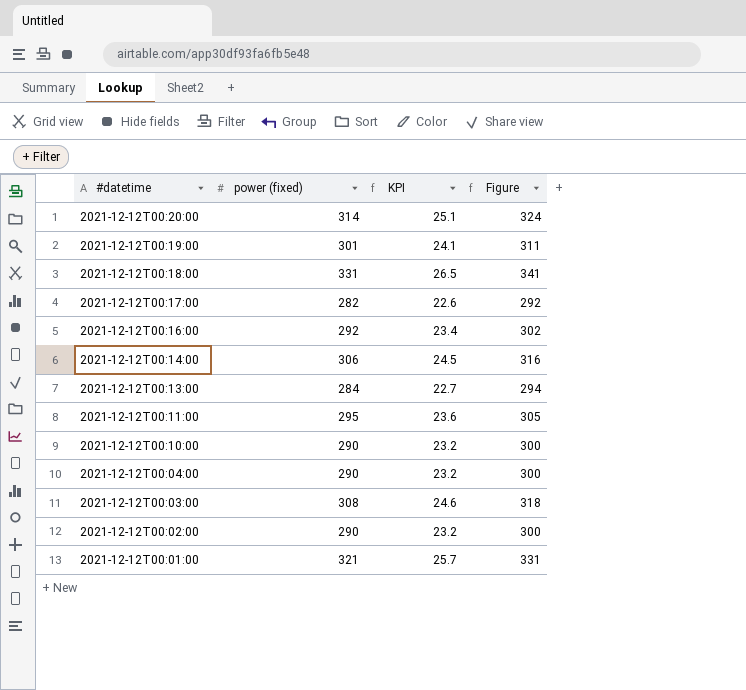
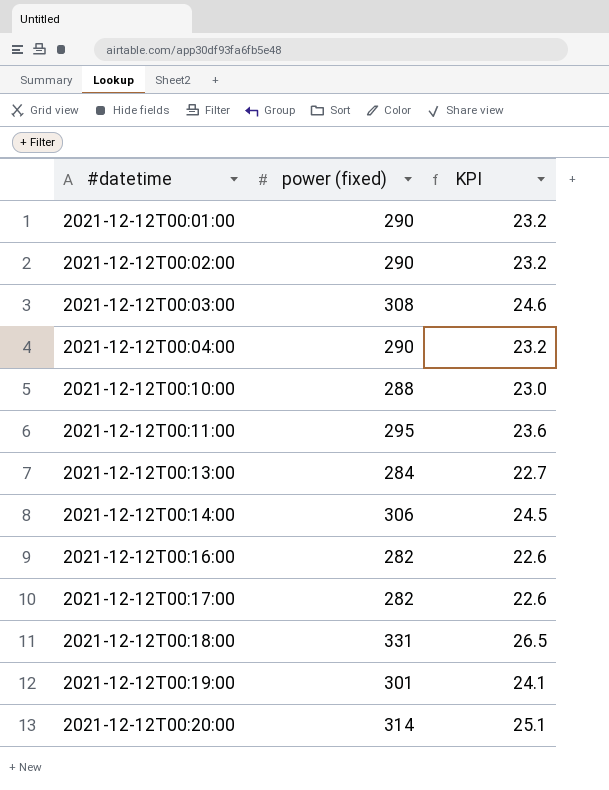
row order: #datetime descending -> #datetime ascending
column Figure | formula: [power (fixed)] + 10 -> none
2021-12-12T00:01:00 | power (fixed): 321 -> 290
2021-12-12T00:01:00 | KPI: 25.7 -> 23.2
2021-12-12T00:10:00 | power (fixed): 290 -> 288
2021-12-12T00:10:00 | KPI: 23.2 -> 23.0
2021-12-12T00:16:00 | power (fixed): 292 -> 282
2021-12-12T00:16:00 | KPI: 23.4 -> 22.6

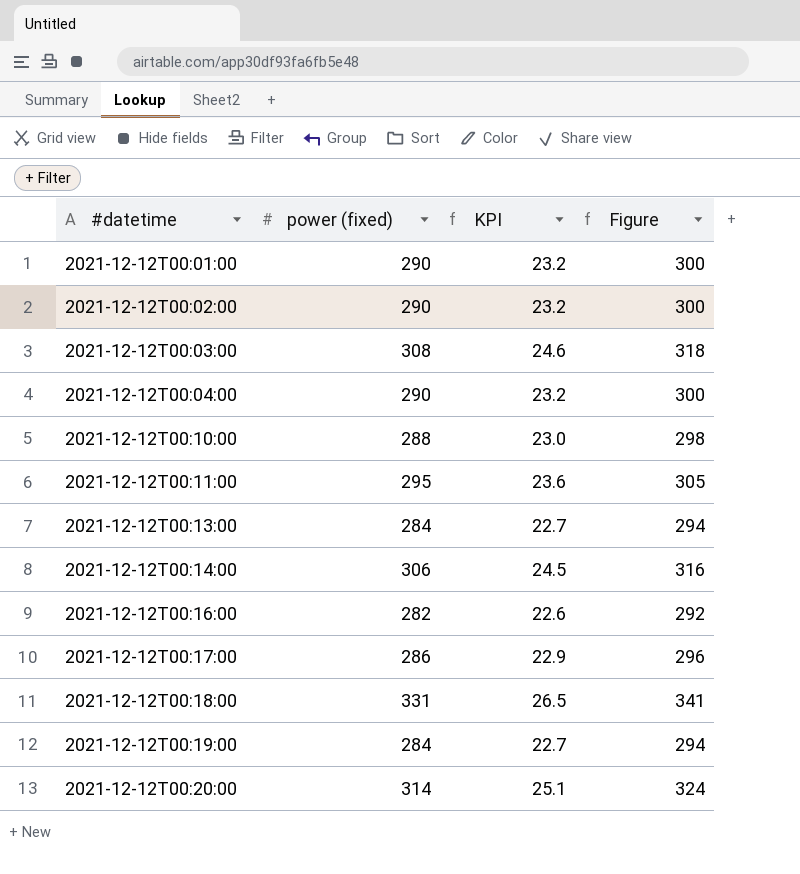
column Figure | formula: none -> [power (fixed)] + 10
2021-12-12T00:17:00 | power (fixed): 282 -> 286
2021-12-12T00:17:00 | KPI: 22.6 -> 22.9
2021-12-12T00:19:00 | power (fixed): 301 -> 284
2021-12-12T00:19:00 | KPI: 24.1 -> 22.7

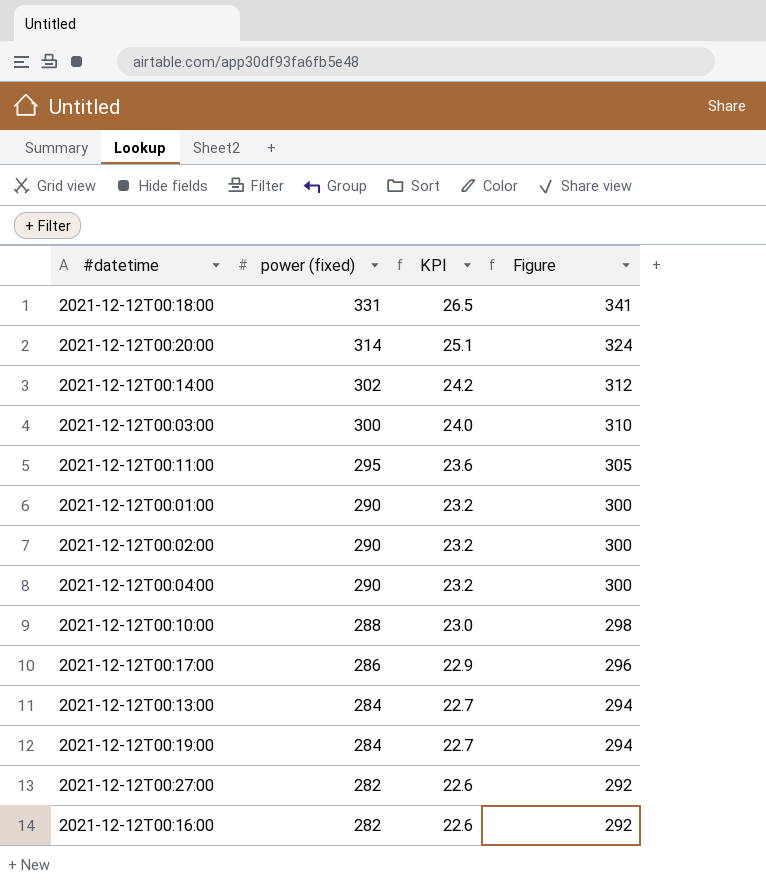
row order: #datetime ascending -> power (fixed) descending
2021-12-12T00:14:00 | power (fixed): 306 -> 302
2021-12-12T00:14:00 | KPI: 24.5 -> 24.2
2021-12-12T00:14:00 | Figure: 316 -> 312
2021-12-12T00:03:00 | power (fixed): 308 -> 300
2021-12-12T00:03:00 | KPI: 24.6 -> 24.0
2021-12-12T00:03:00 | Figure: 318 -> 310
row 2021-12-12T00:27:00: none -> 282 | 22.6 | 292

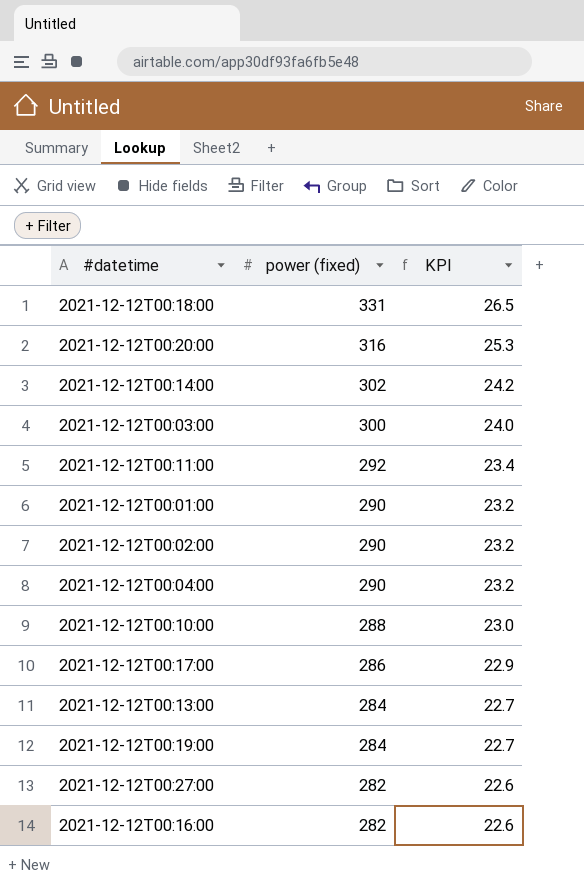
column Figure | formula: [power (fixed)] + 10 -> none
2021-12-12T00:20:00 | power (fixed): 314 -> 316
2021-12-12T00:20:00 | KPI: 25.1 -> 25.3
2021-12-12T00:11:00 | power (fixed): 295 -> 292
2021-12-12T00:11:00 | KPI: 23.6 -> 23.4

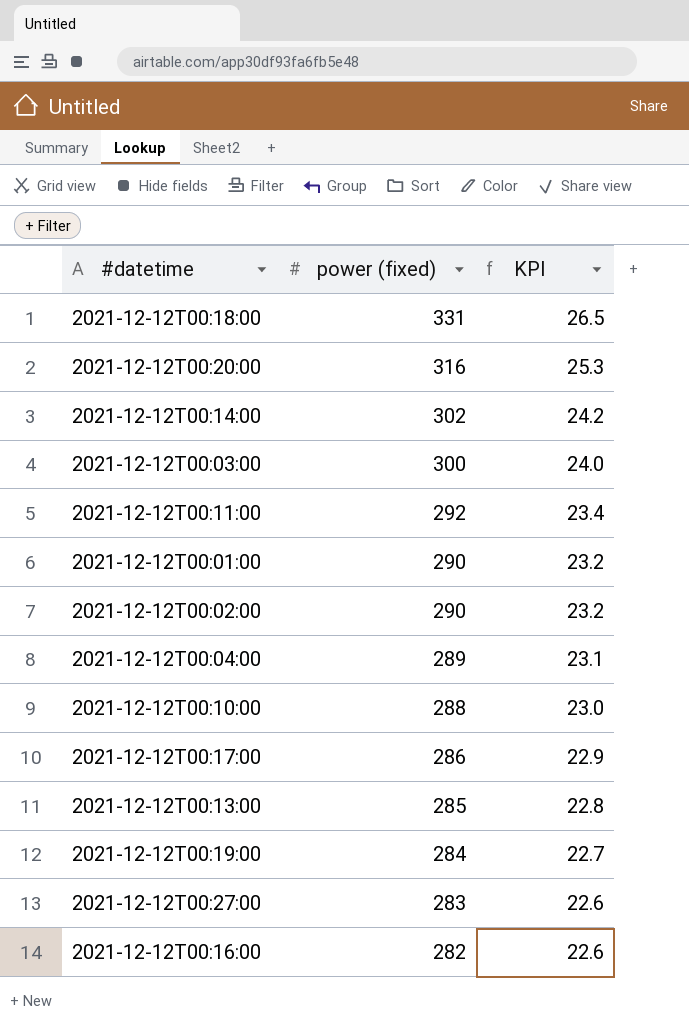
2021-12-12T00:04:00 | power (fixed): 290 -> 289
2021-12-12T00:04:00 | KPI: 23.2 -> 23.1
2021-12-12T00:13:00 | power (fixed): 284 -> 285
2021-12-12T00:13:00 | KPI: 22.7 -> 22.8
2021-12-12T00:27:00 | power (fixed): 282 -> 283

